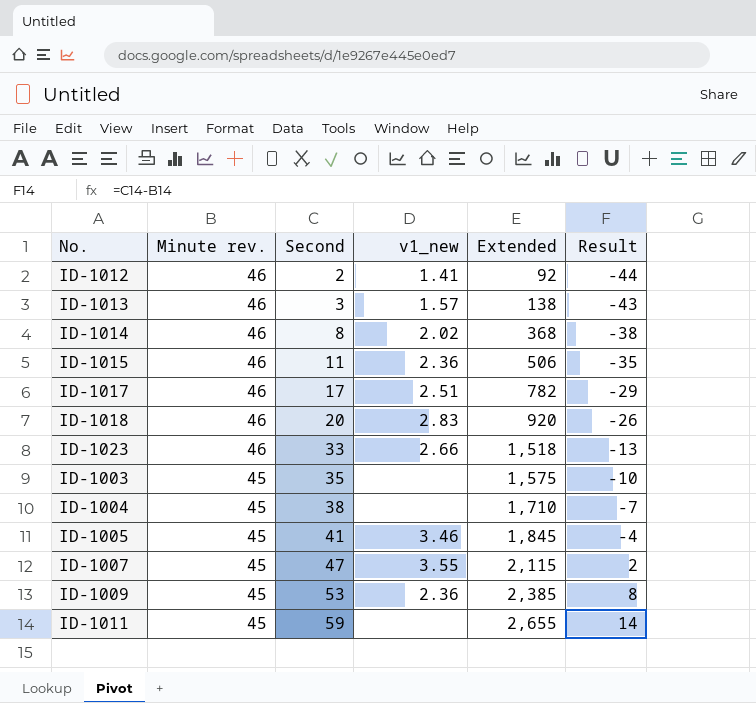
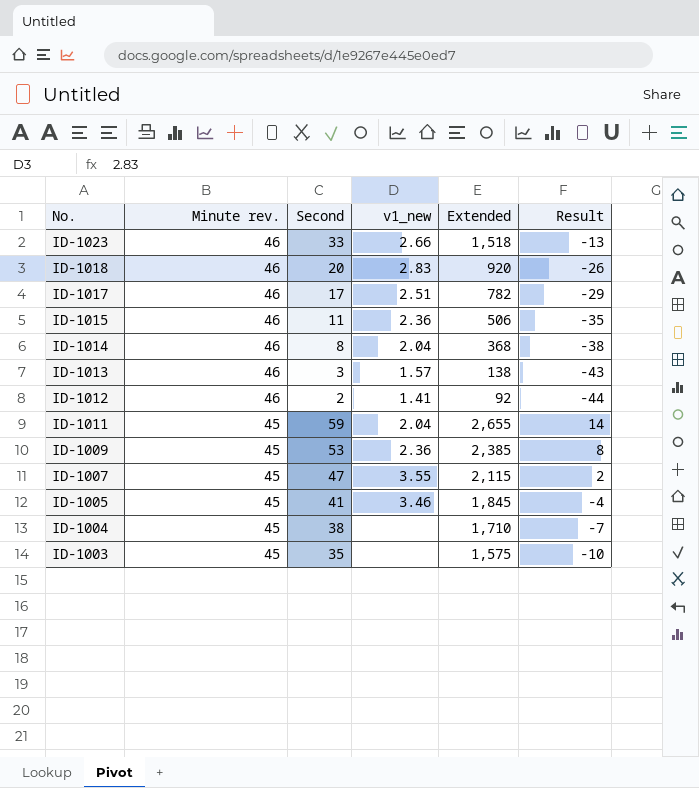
row order: Minute rev. descending -> No. descending
ID-1014 | v1_new: 2.02 -> 2.04
ID-1011 | v1_new: none -> 2.04

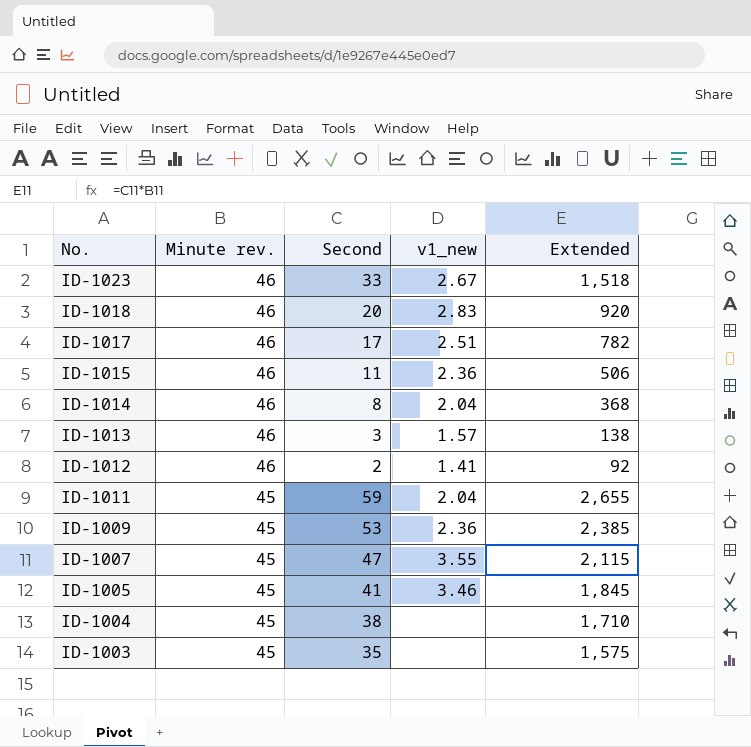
column Result | formula: [Second] - [Minute rev.] -> none
ID-1023 | v1_new: 2.66 -> 2.67

